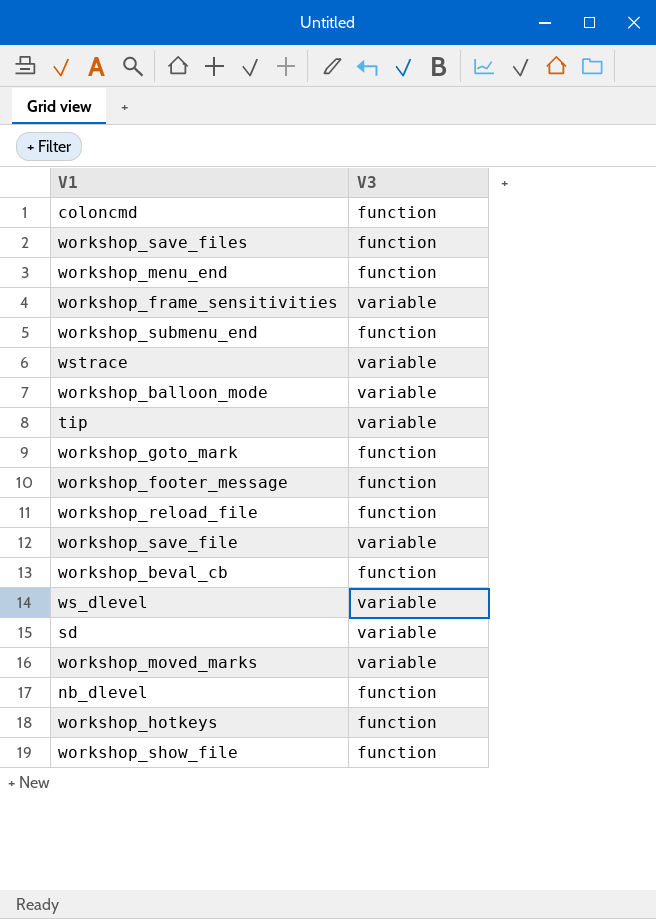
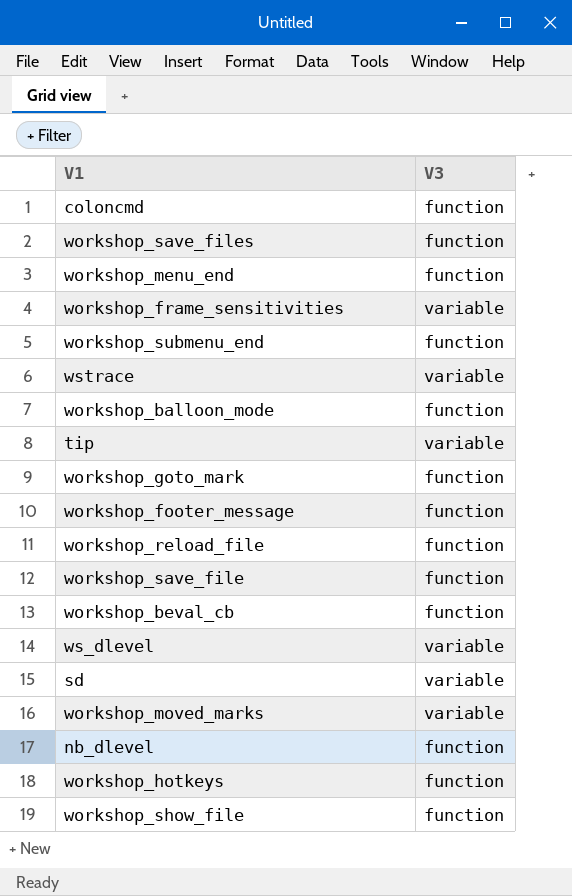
workshop_balloon_mode | V3: variable -> function
workshop_save_file | V3: variable -> function

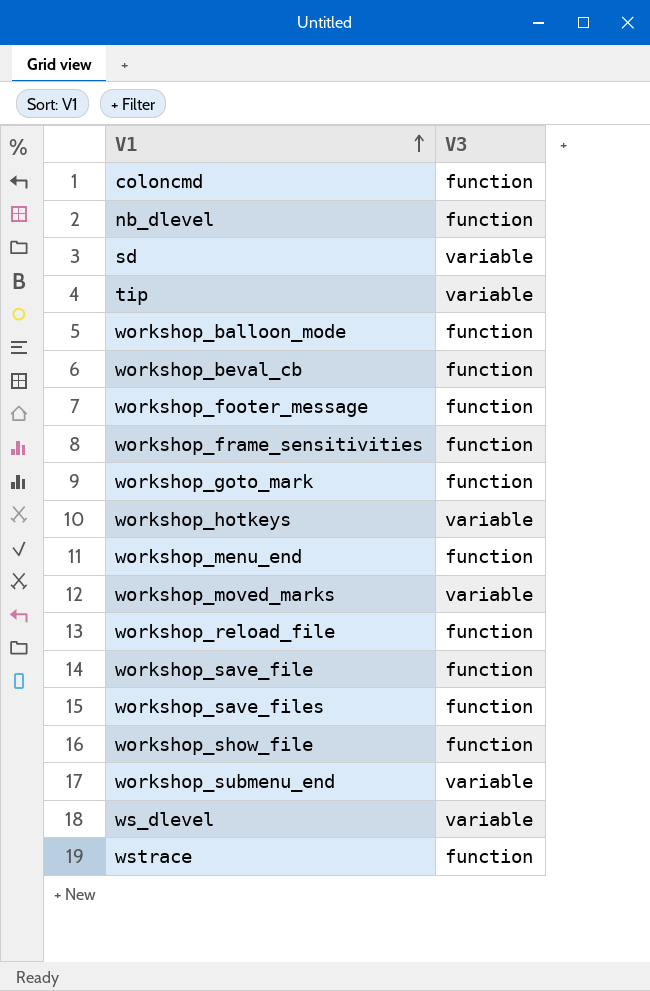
row order: none -> V1 ascending
workshop_frame_sensitivities | V3: variable -> function
workshop_hotkeys | V3: function -> variable
workshop_submenu_end | V3: function -> variable
wstrace | V3: variable -> function

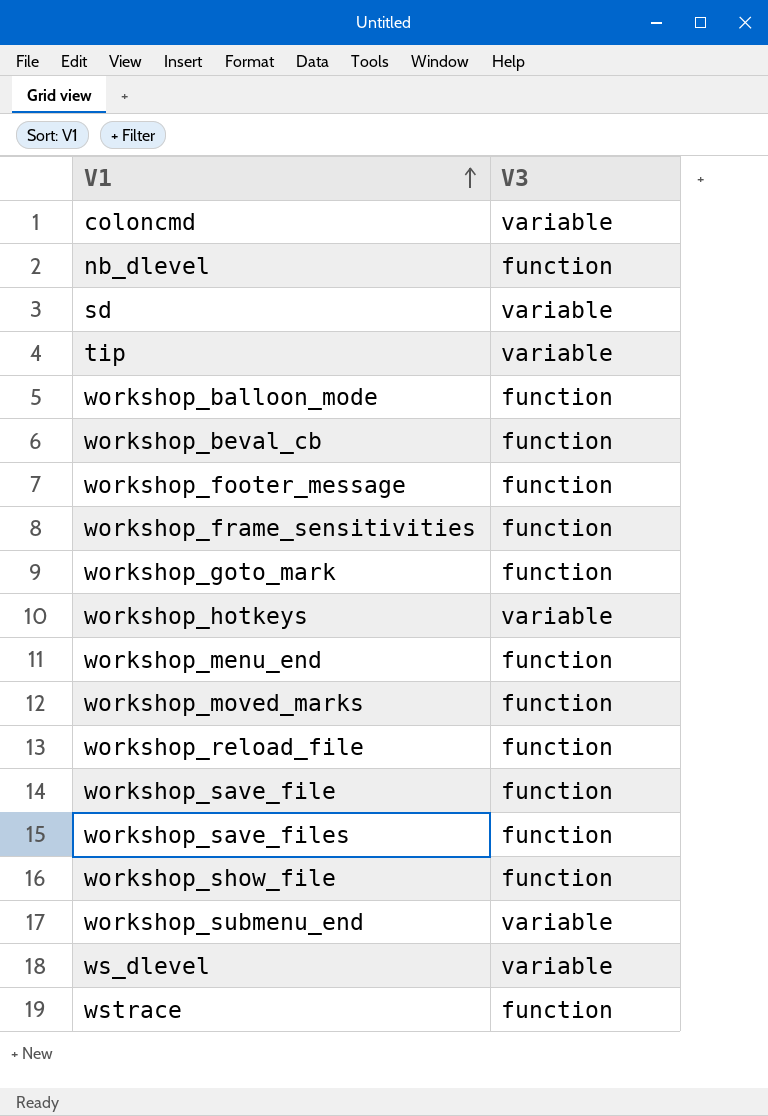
coloncmd | V3: function -> variable
workshop_moved_marks | V3: variable -> function

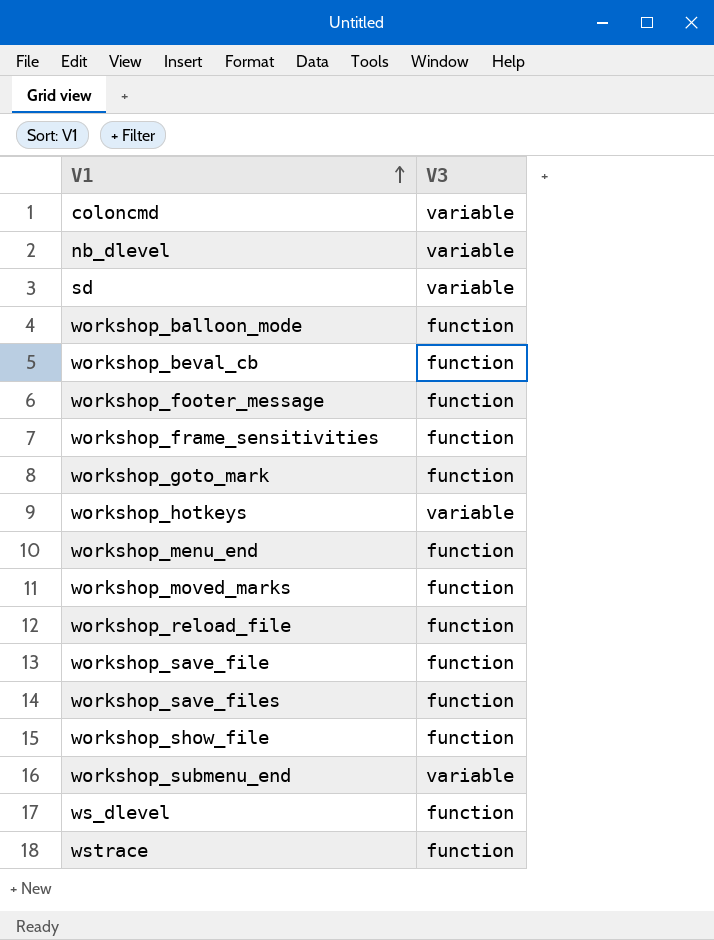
row tip: variable -> none
nb_dlevel | V3: function -> variable
ws_dlevel | V3: variable -> function

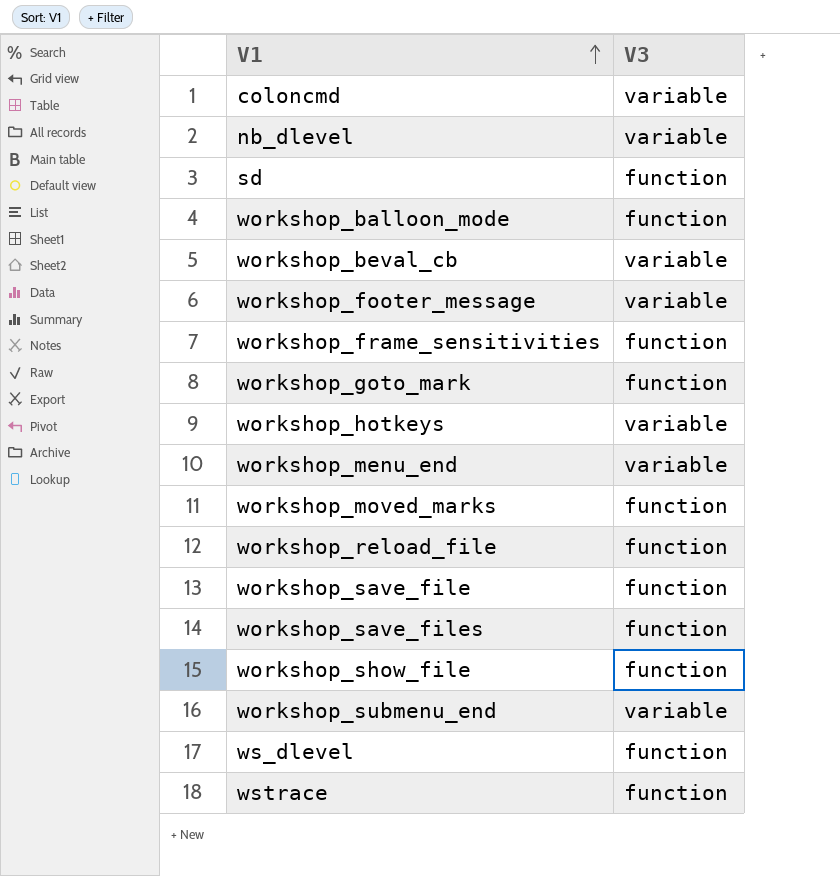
sd | V3: variable -> function
workshop_beval_cb | V3: function -> variable
workshop_footer_message | V3: function -> variable
workshop_menu_end | V3: function -> variable

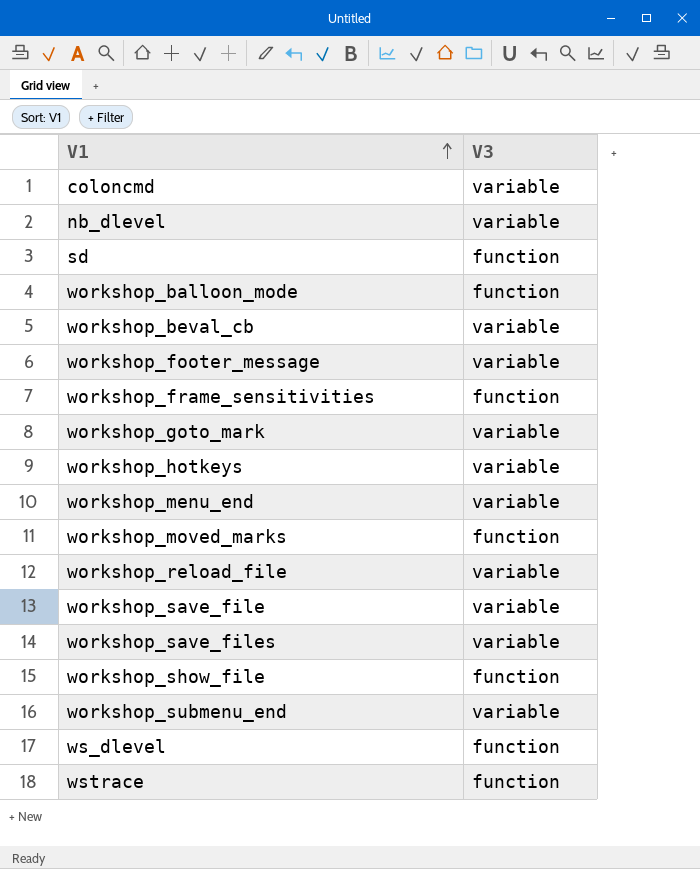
workshop_goto_mark | V3: function -> variable
workshop_reload_file | V3: function -> variable
workshop_save_file | V3: function -> variable
workshop_save_files | V3: function -> variable

